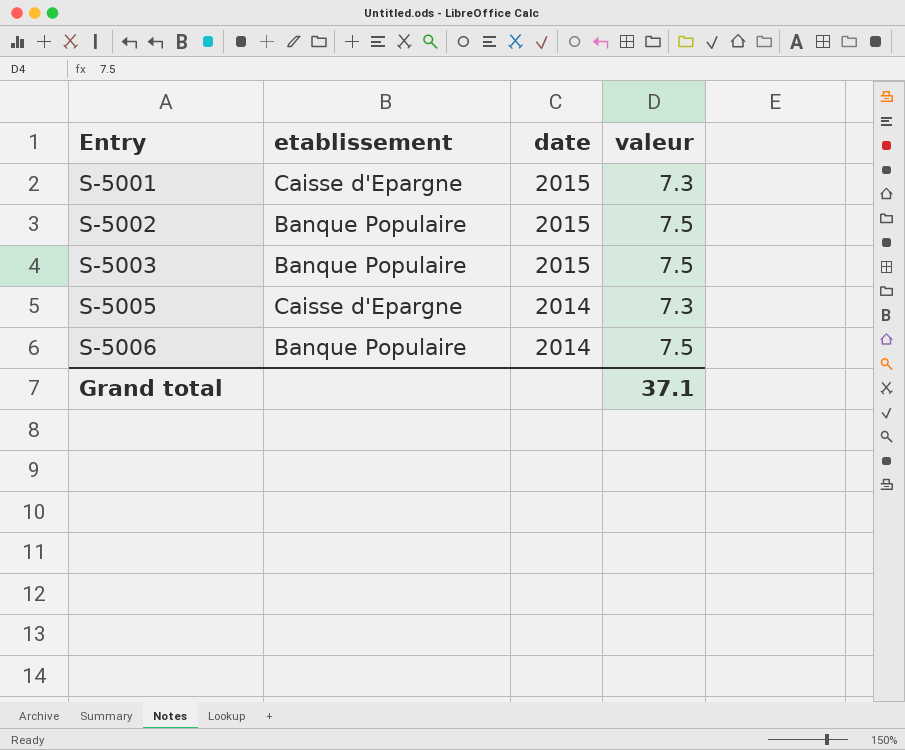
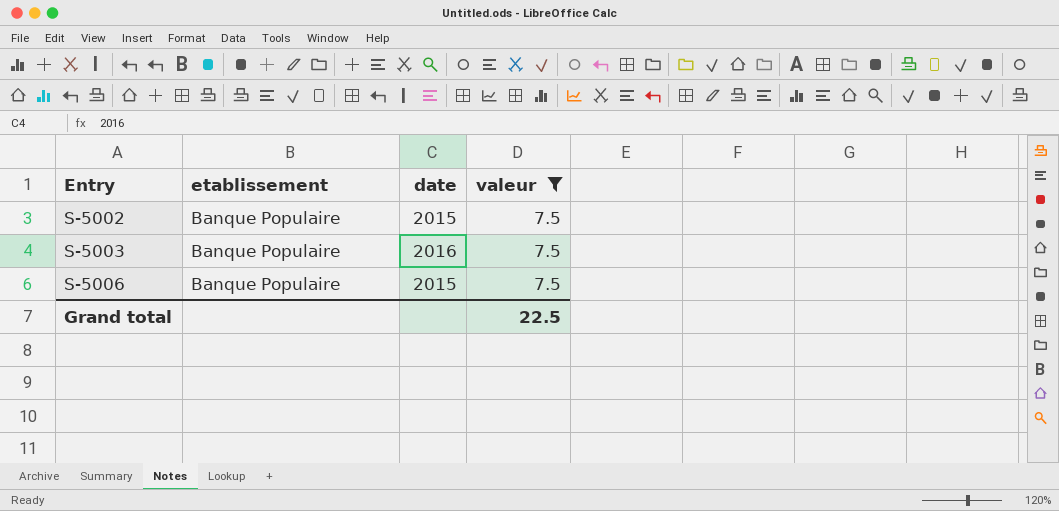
filter: none -> valeur = 7.5
S-5003 | date: 2015 -> 2016
S-5006 | date: 2014 -> 2015
Grand total | valeur: 37.1 -> 22.5

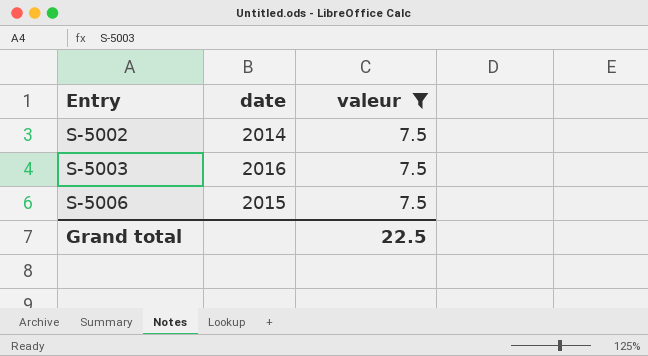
column etablissement | position: 2 -> none
S-5002 | date: 2015 -> 2014

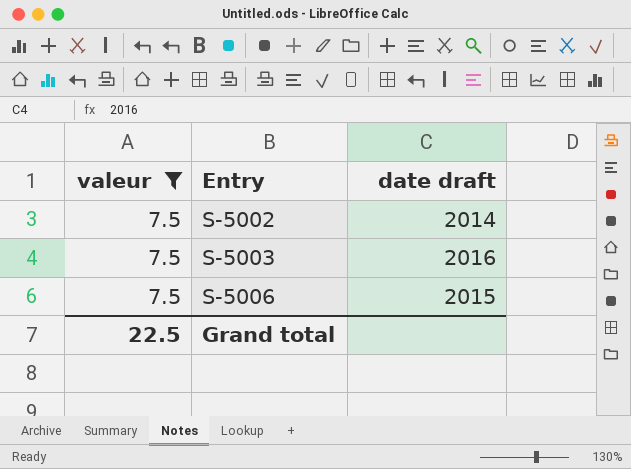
column valeur | position: 3 -> 1
column name: date -> date draft

